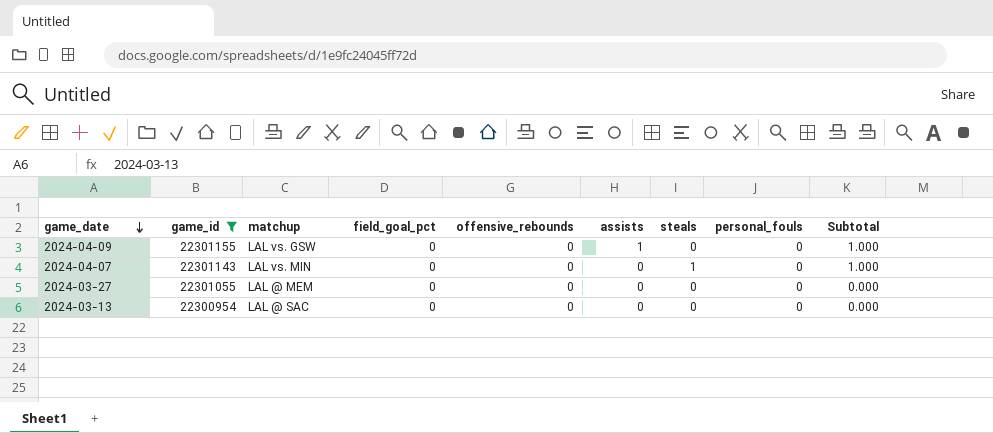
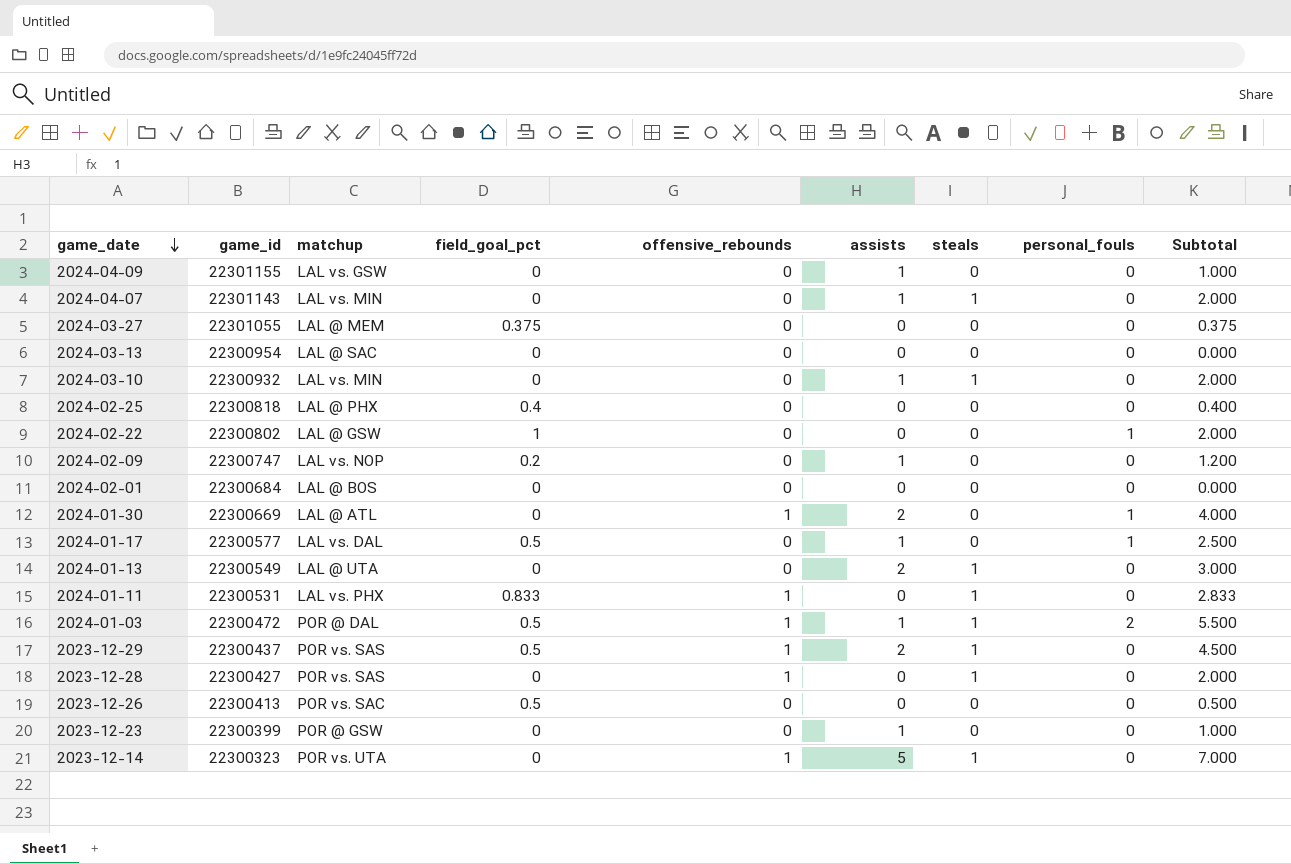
filter: game_id >= 22300954 -> none
2024-04-07 | assists: 0 -> 1
2024-04-07 | Subtotal: 1.000 -> 2.000
2024-03-27 | field_goal_pct: 0 -> 0.375
2024-03-27 | Subtotal: 0.000 -> 0.375

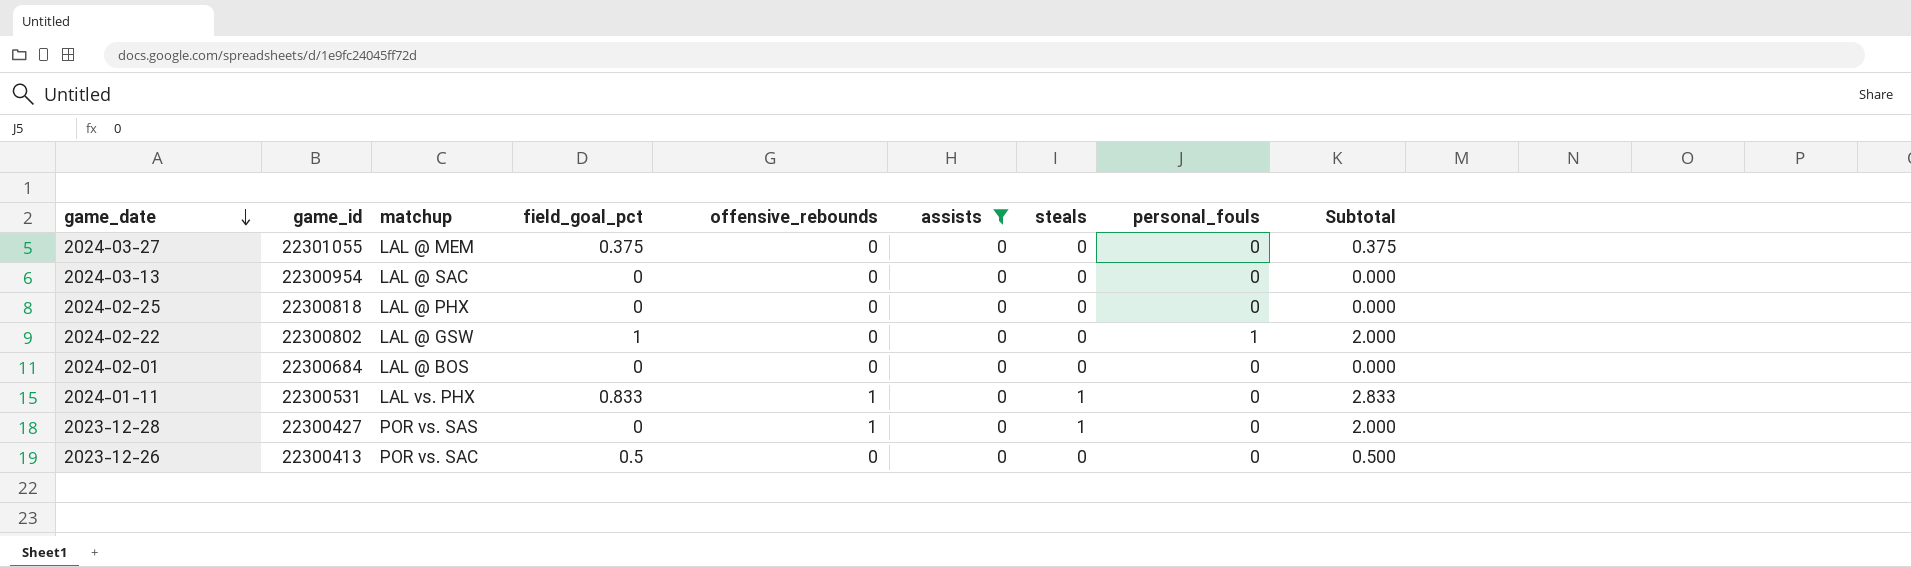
filter: none -> assists = 0
2024-02-25 | field_goal_pct: 0.4 -> 0
2024-02-25 | Subtotal: 0.400 -> 0.000

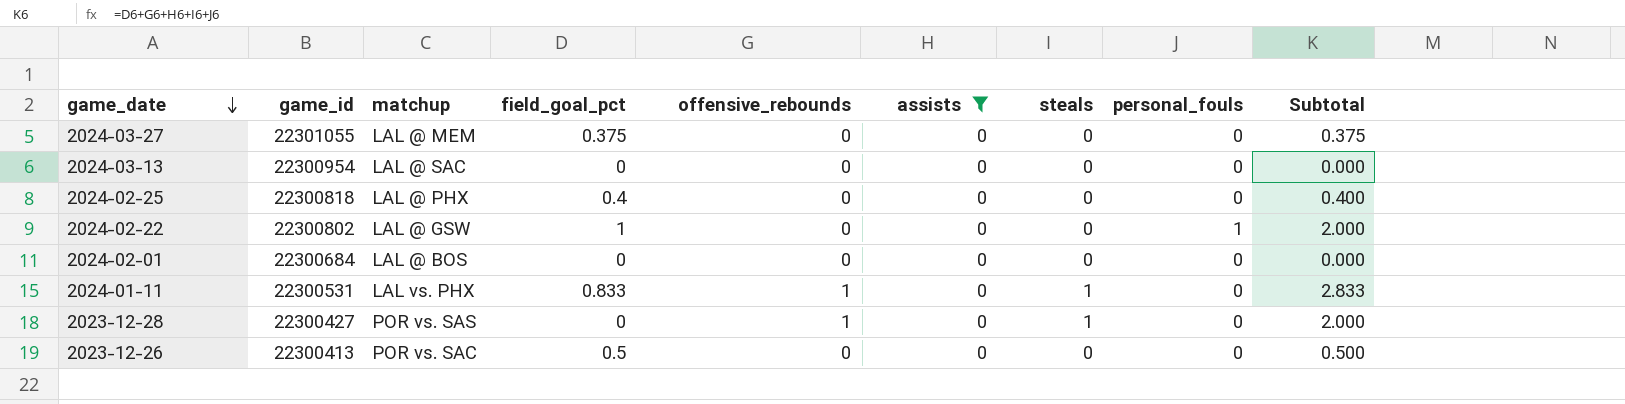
2024-02-25 | field_goal_pct: 0 -> 0.4
2024-02-25 | Subtotal: 0.000 -> 0.400

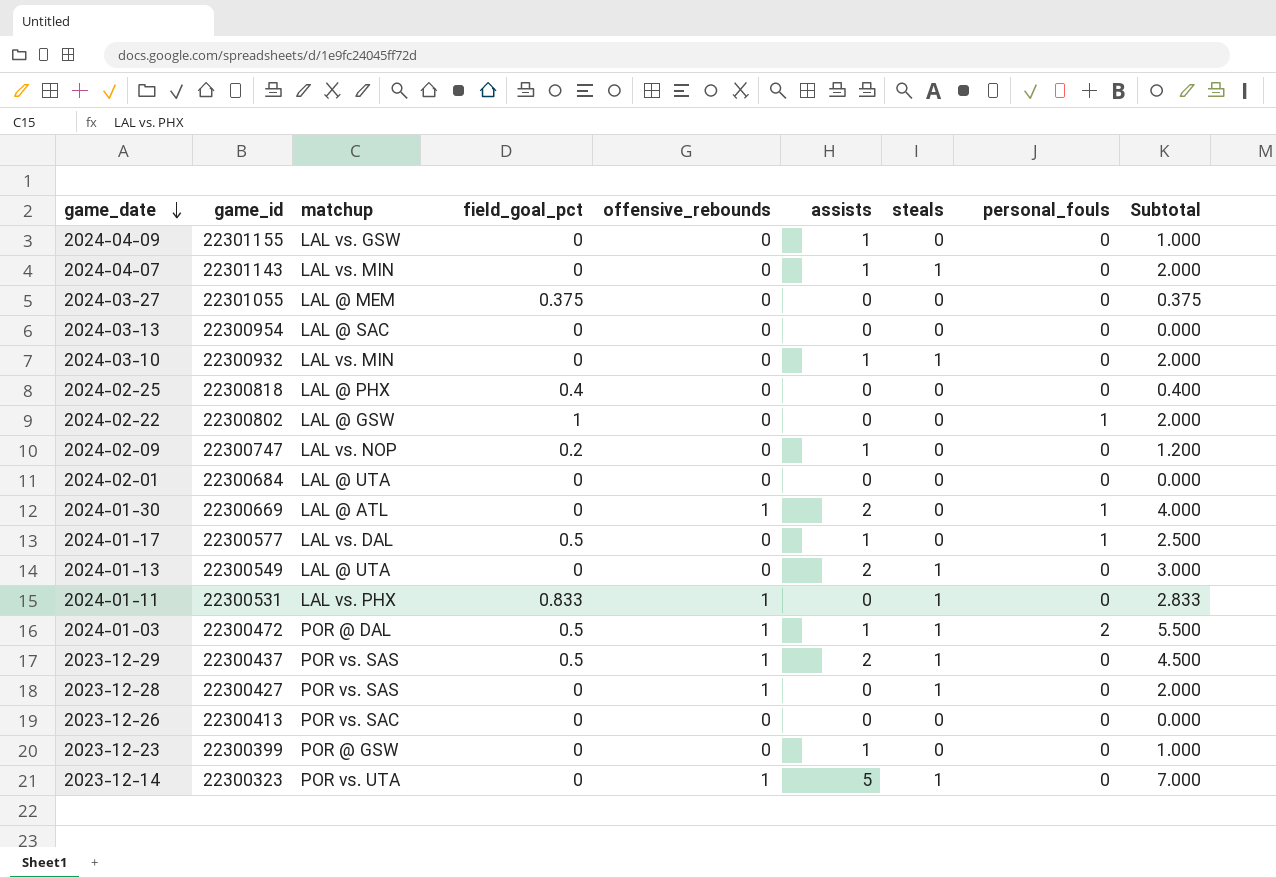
filter: assists = 0 -> none
2024-02-01 | matchup: LAL @ BOS -> LAL @ UTA
2023-12-26 | field_goal_pct: 0.5 -> 0
2023-12-26 | Subtotal: 0.500 -> 0.000

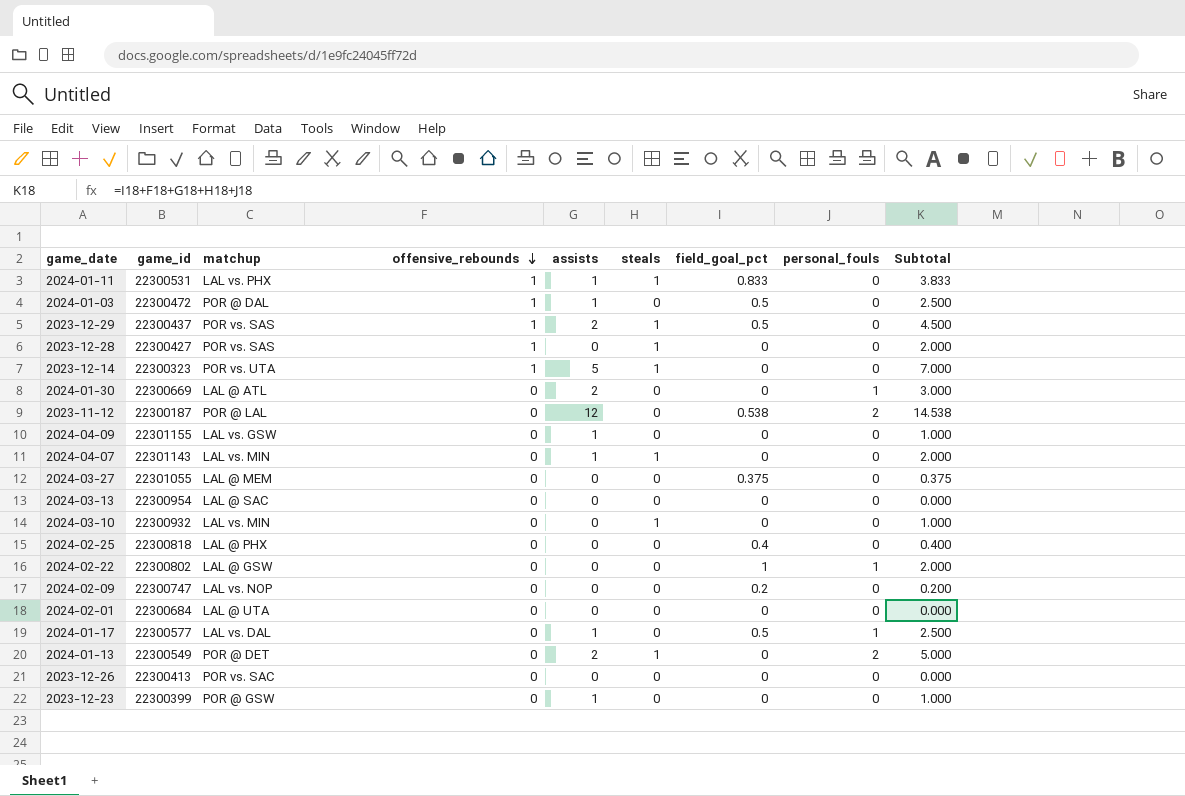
row order: game_date descending -> offensive_rebounds descending
column field_goal_pct | position: 4 -> 7
2024-01-11 | assists: 0 -> 1
2024-01-11 | Subtotal: 2.833 -> 3.833
2024-01-03 | steals: 1 -> 0
2024-01-03 | personal_fouls: 2 -> 0
2024-01-03 | Subtotal: 5.500 -> 2.500
2024-01-30 | offensive_rebounds: 1 -> 0
2024-01-30 | Subtotal: 4.000 -> 3.000
row 2023-11-12: none -> 22300187 | POR @ LAL | 0 | 12 | 0 | 0.538 | 2 | 14.538
2024-03-10 | assists: 1 -> 0
2024-03-10 | Subtotal: 2.000 -> 1.000
2024-02-09 | assists: 1 -> 0
2024-02-09 | Subtotal: 1.200 -> 0.200
2024-01-13 | matchup: LAL @ UTA -> POR @ DET
2024-01-13 | personal_fouls: 0 -> 2
2024-01-13 | Subtotal: 3.000 -> 5.000

